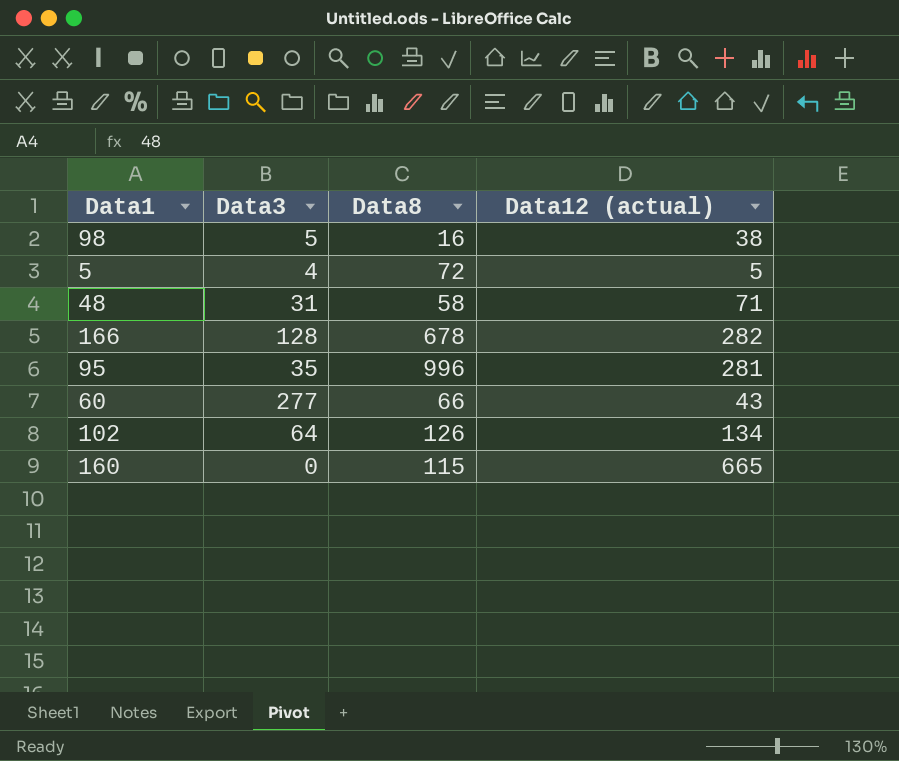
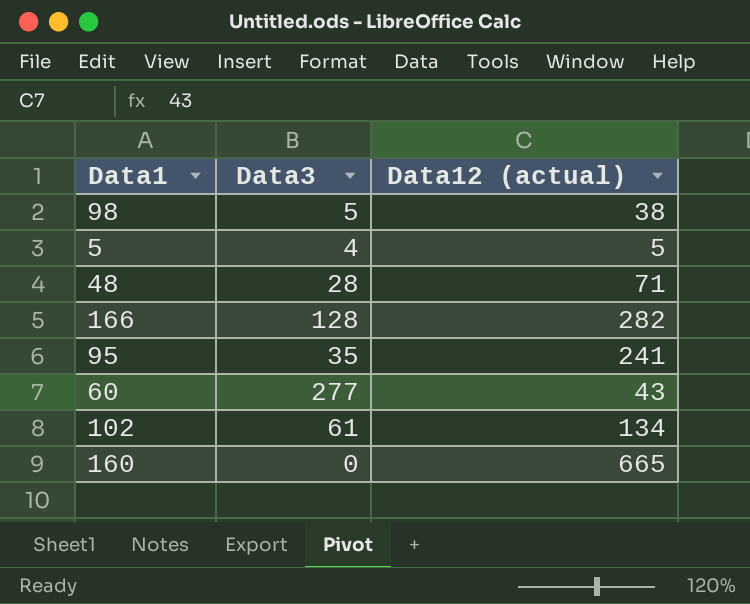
column Data8 | position: 3 -> none
48 | Data3: 31 -> 28
95 | Data12 (actual): 281 -> 241
102 | Data3: 64 -> 61

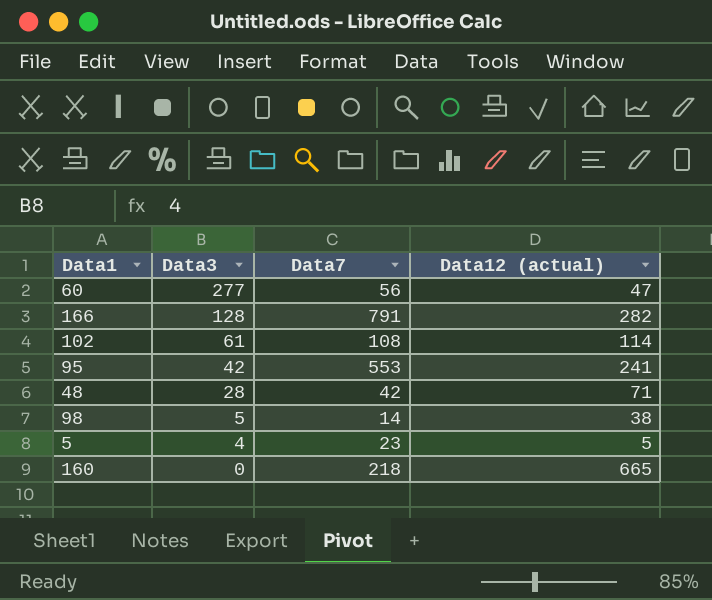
row order: none -> Data3 descending
column Data7 | position: none -> 3
60 | Data12 (actual): 43 -> 47
102 | Data12 (actual): 134 -> 114
95 | Data3: 35 -> 42

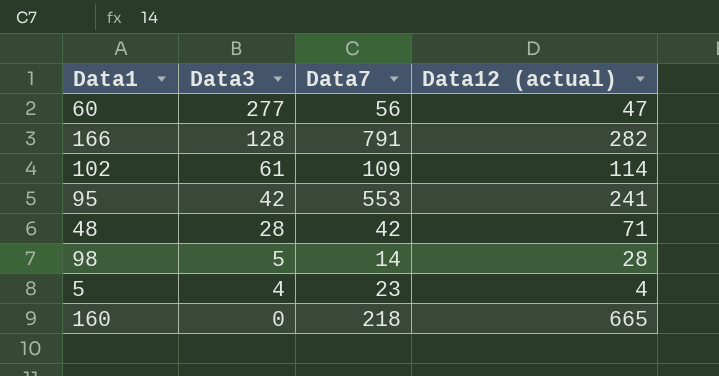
102 | Data7: 108 -> 109
98 | Data12 (actual): 38 -> 28
5 | Data12 (actual): 5 -> 4

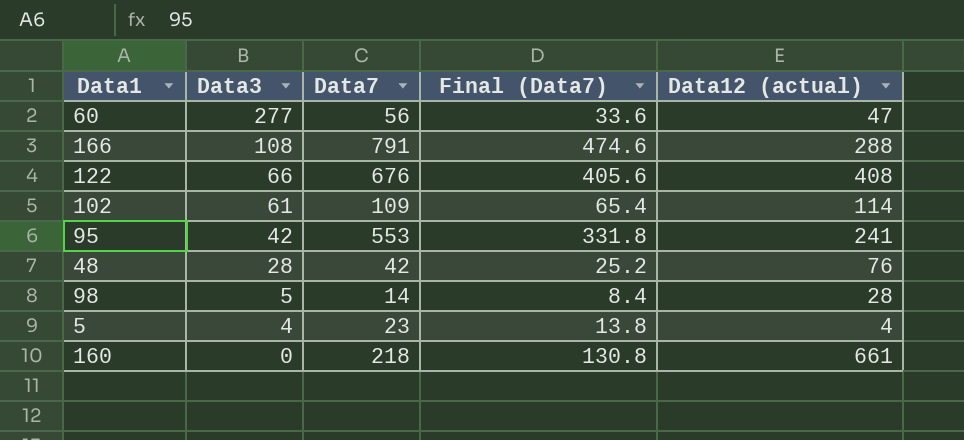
column Final (Data7) | formula: none -> [Data7] * 0.6
166 | Data3: 128 -> 108
166 | Data12 (actual): 282 -> 288
row 122: none -> 66 | 676 | 405.6 | 408
48 | Data12 (actual): 71 -> 76
160 | Data12 (actual): 665 -> 661

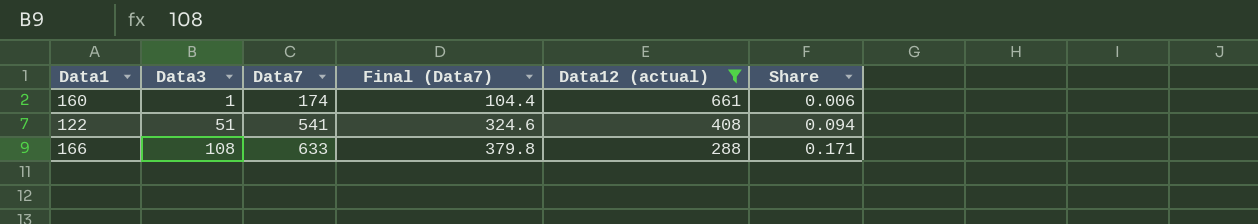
filter: none -> Data12 (actual) >= 288
row order: Data3 descending -> Data3 ascending
column Share | formula: none -> [Data3] / [Data7]
160 | Data3: 0 -> 1
160 | Data7: 218 -> 174
160 | Final (Data7): 130.8 -> 104.4
122 | Data3: 66 -> 51
122 | Data7: 676 -> 541
122 | Final (Data7): 405.6 -> 324.6
166 | Data7: 791 -> 633
166 | Final (Data7): 474.6 -> 379.8

